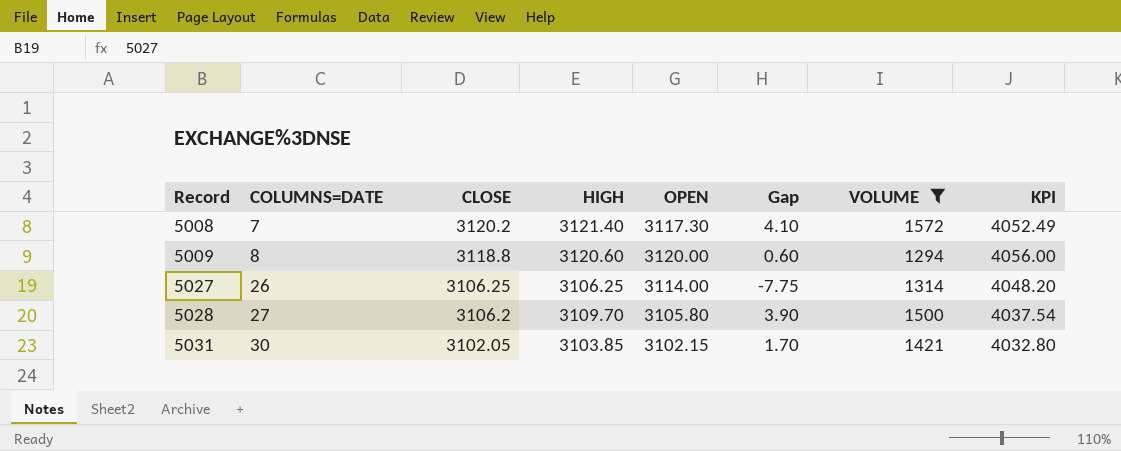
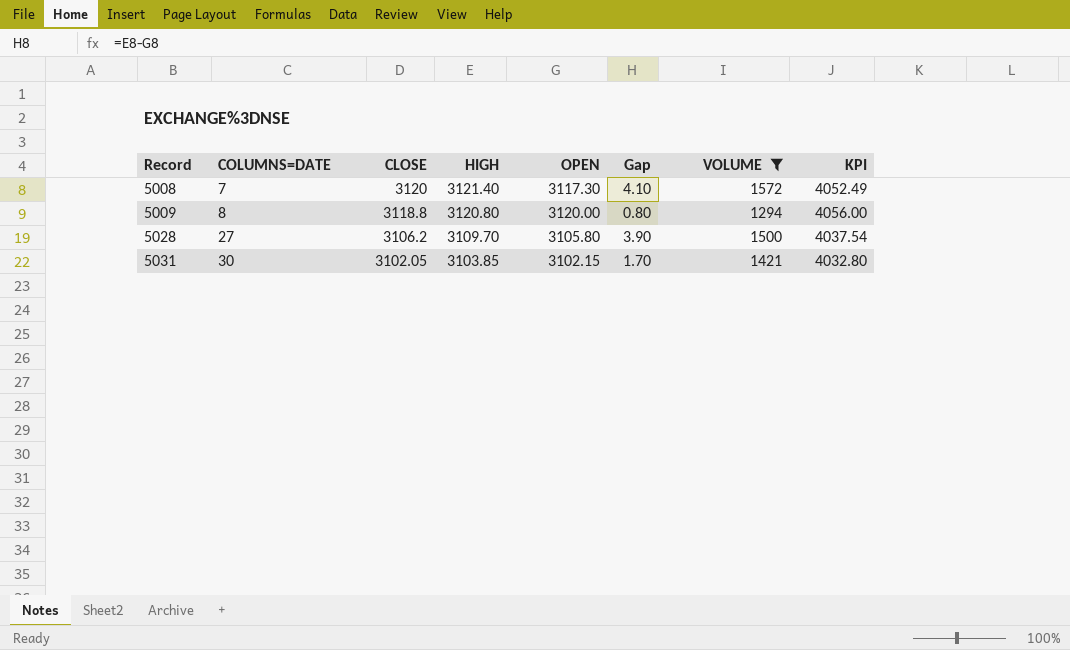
row 5027: 26 | 3106.25 | 3106.25 | 3114.00 | -7.75 | 1314 | 4048.20 -> none
5008 | CLOSE: 3120.2 -> 3120
5009 | HIGH: 3120.60 -> 3120.80
5009 | Gap: 0.60 -> 0.80

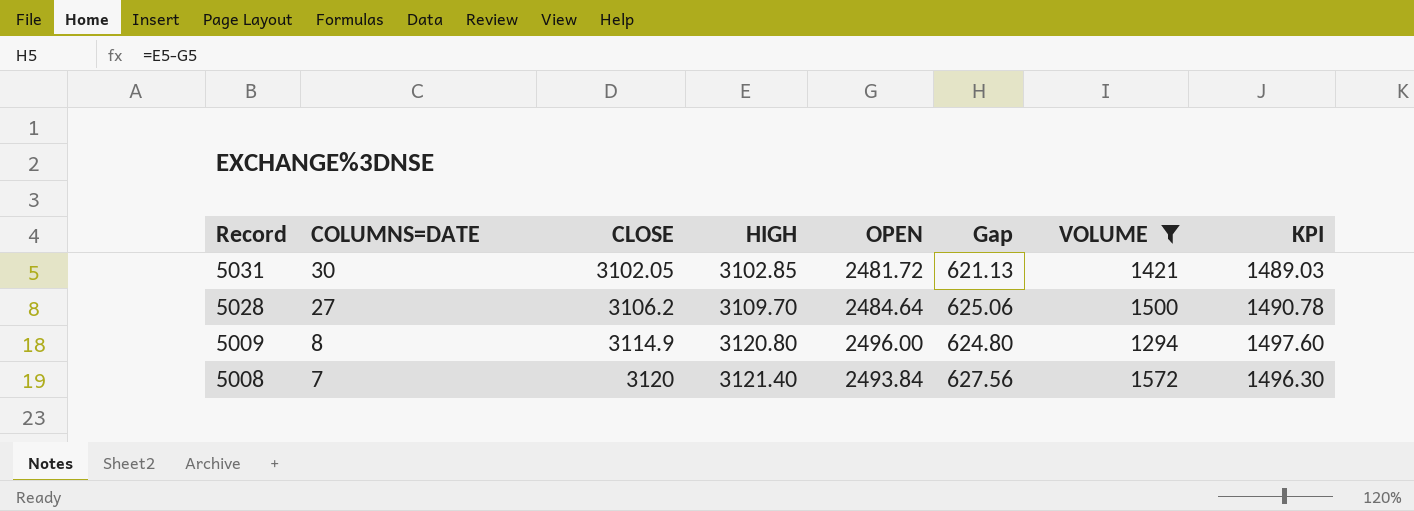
row order: Record ascending -> Record descending
column KPI | formula: [OPEN] * 1.3 -> [OPEN] * 0.6
5031 | HIGH: 3103.85 -> 3102.85
5031 | OPEN: 3102.15 -> 2481.72
5031 | Gap: 1.70 -> 621.13
5028 | OPEN: 3105.80 -> 2484.64
5028 | Gap: 3.90 -> 625.06
5009 | CLOSE: 3118.8 -> 3114.9
5009 | OPEN: 3120.00 -> 2496.00
5009 | Gap: 0.80 -> 624.80
5008 | OPEN: 3117.30 -> 2493.84
5008 | Gap: 4.10 -> 627.56

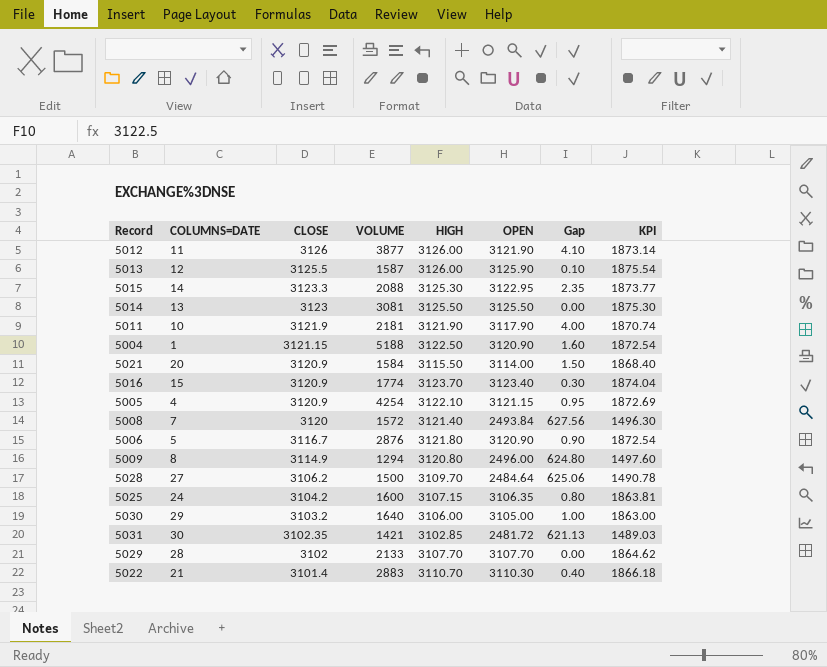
filter: VOLUME <= 1572 -> none
row order: Record descending -> CLOSE descending
column VOLUME | position: 7 -> 4
5031 | CLOSE: 3102.05 -> 3102.35

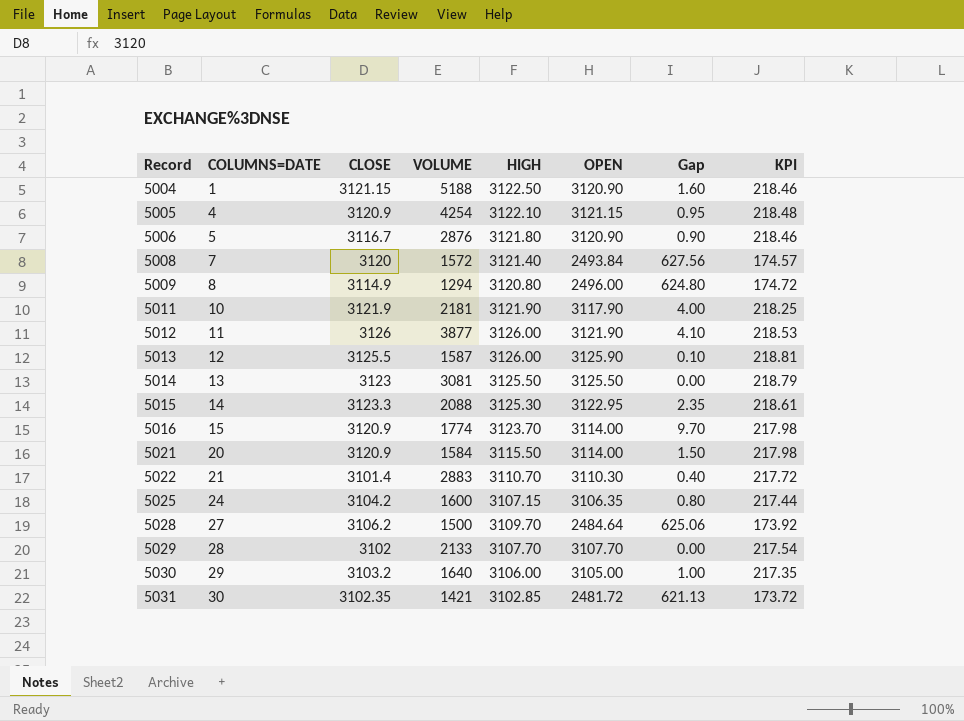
row order: CLOSE descending -> Record ascending
column KPI | formula: [OPEN] * 0.6 -> [OPEN] * 0.07
5016 | OPEN: 3123.40 -> 3114.00
5016 | Gap: 0.30 -> 9.70

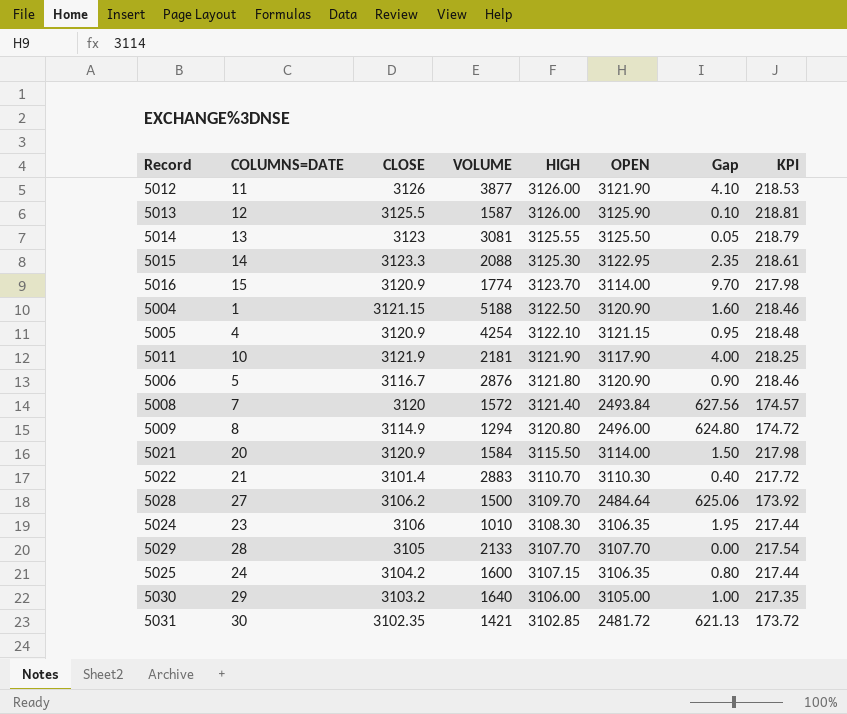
row order: Record ascending -> HIGH descending
5014 | HIGH: 3125.50 -> 3125.55
5014 | Gap: 0.00 -> 0.05
row 5024: none -> 23 | 3106 | 1010 | 3108.30 | 3106.35 | 1.95 | 217.44
5029 | CLOSE: 3102 -> 3105

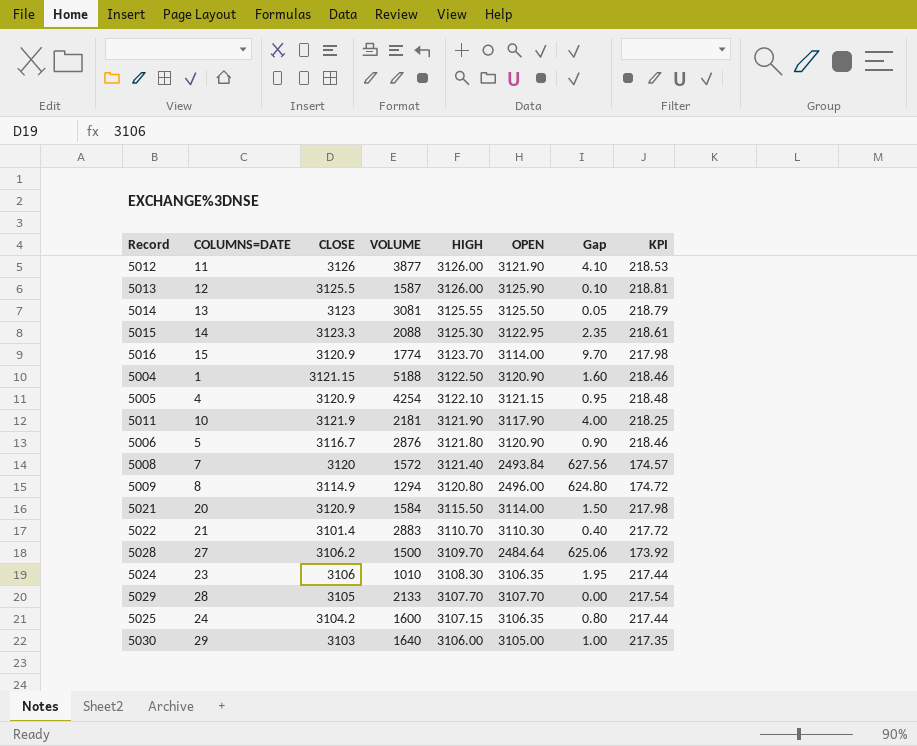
row 5031: 30 | 3102.35 | 1421 | 3102.85 | 2481.72 | 621.13 | 173.72 -> none
5030 | CLOSE: 3103.2 -> 3103

